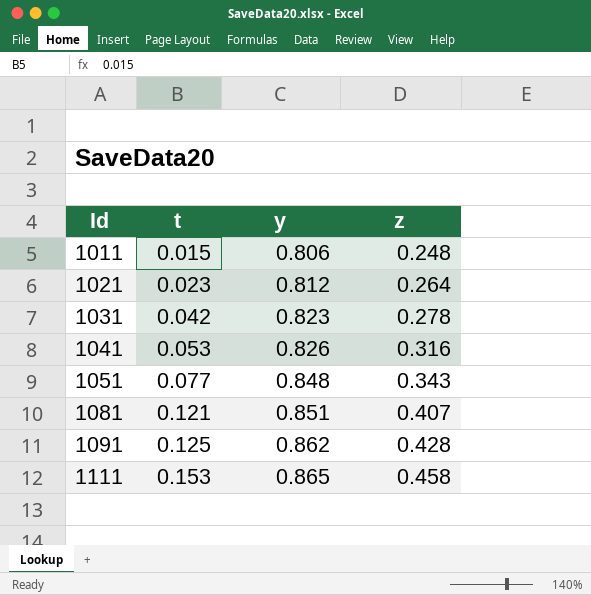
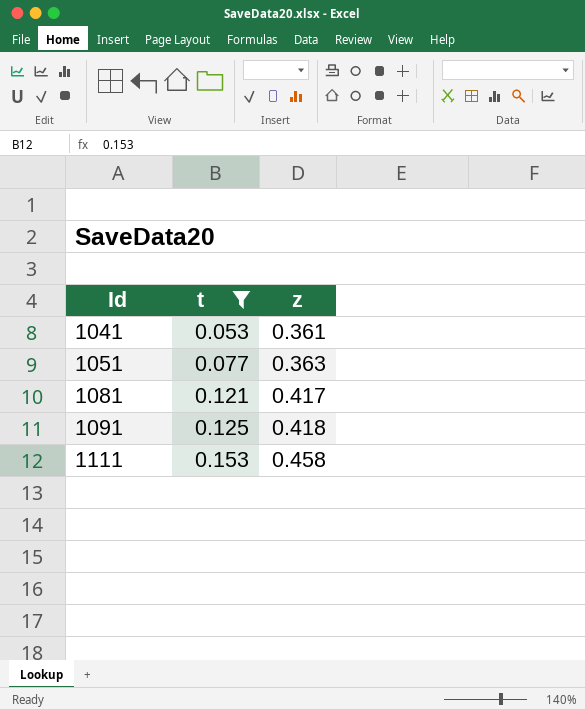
filter: none -> t >= 0.053
column y | position: 3 -> none
1041 | z: 0.316 -> 0.361
1051 | z: 0.343 -> 0.363
1081 | z: 0.407 -> 0.417
1091 | z: 0.428 -> 0.418

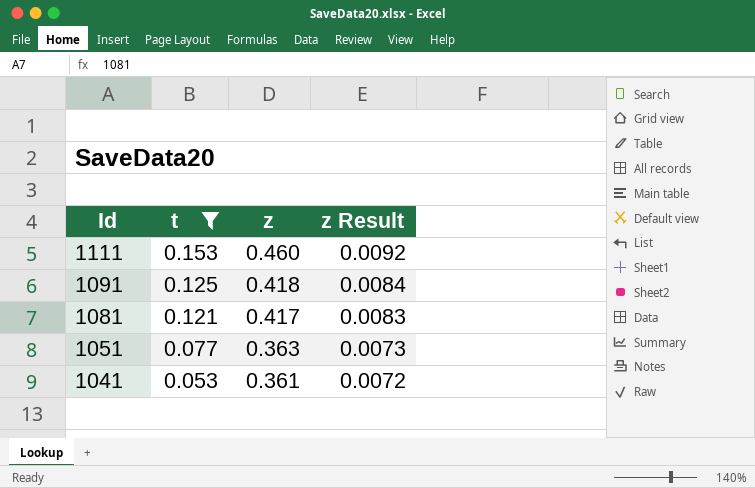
row order: Id ascending -> Id descending
column z Result | formula: none -> [z] * 0.02
1111 | z: 0.458 -> 0.460

